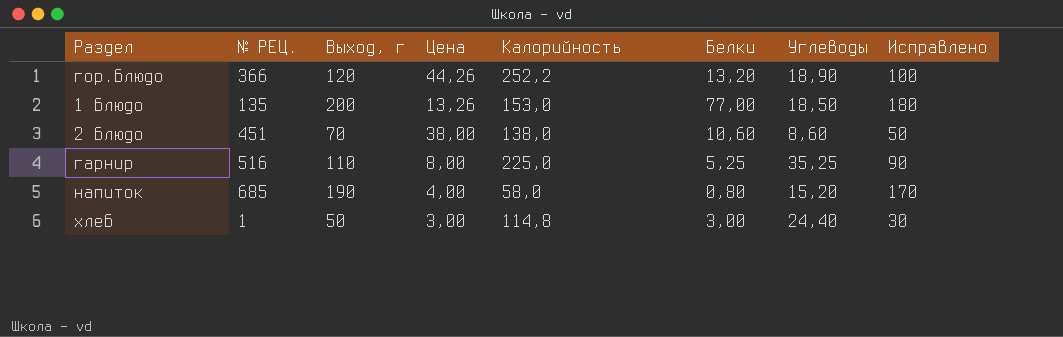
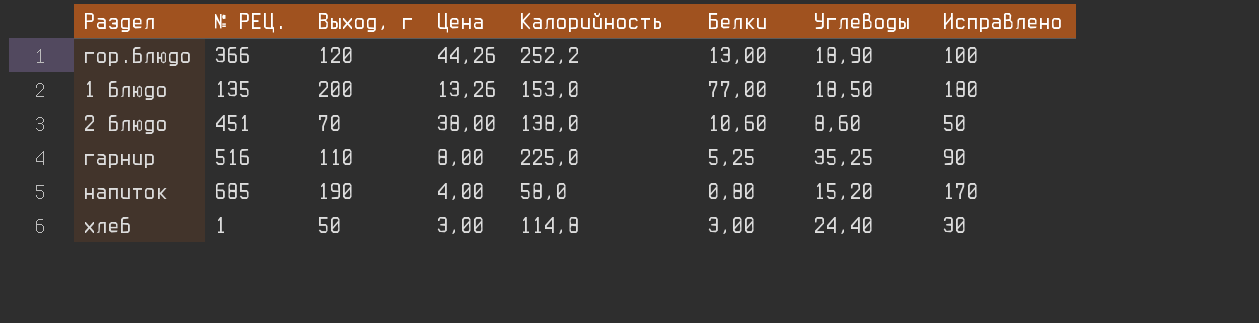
гор.блюдо | Белки: 13,20 -> 13,00

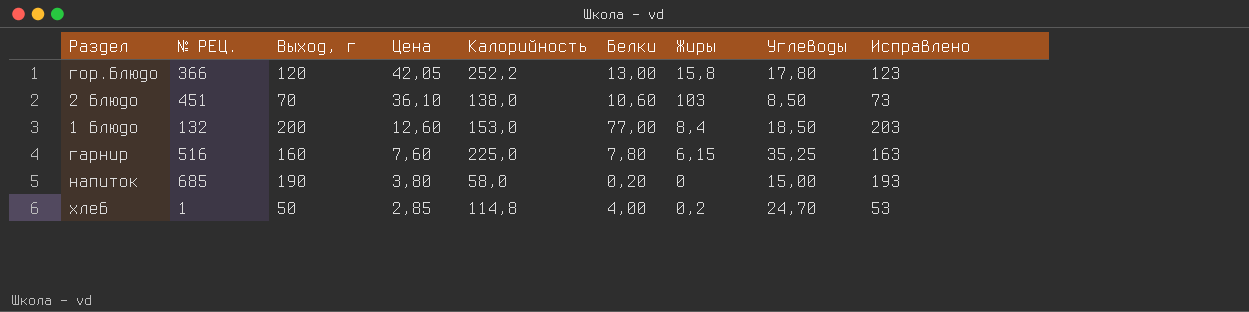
row order: none -> Цена descending
column Жиры | position: none -> 7
column Исправлено | formula: [Выход, г] - 20 -> [Выход, г] + 3
гор.блюдо | Цена: 44,26 -> 42,05
гор.блюдо | Углеводы: 18,90 -> 17,80
2 блюдо | Цена: 38,00 -> 36,10
2 блюдо | Углеводы: 8,60 -> 8,50
1 блюдо | № РЕЦ.: 135 -> 132
1 блюдо | Цена: 13,26 -> 12,60
гарнир | Выход, г: 110 -> 160
гарнир | Цена: 8,00 -> 7,60
гарнир | Белки: 5,25 -> 7,80
напиток | Цена: 4,00 -> 3,80
напиток | Белки: 0,80 -> 0,20
напиток | Углеводы: 15,20 -> 15,00
хлеб | Цена: 3,00 -> 2,85
хлеб | Белки: 3,00 -> 4,00
хлеб | Углеводы: 24,40 -> 24,70

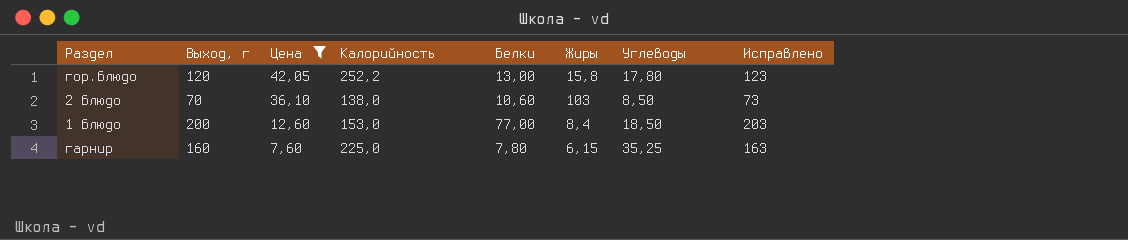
filter: none -> Цена >= 7,60
column № РЕЦ. | position: 2 -> none

